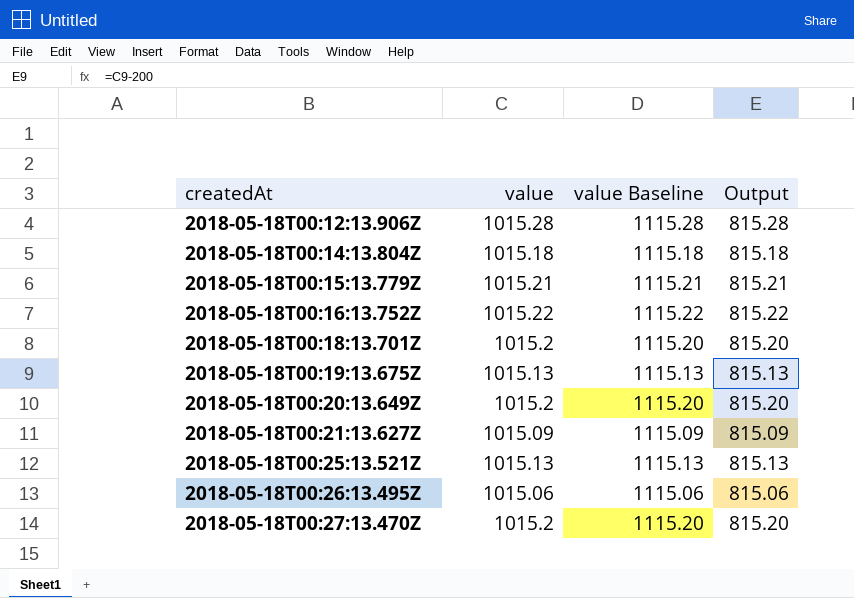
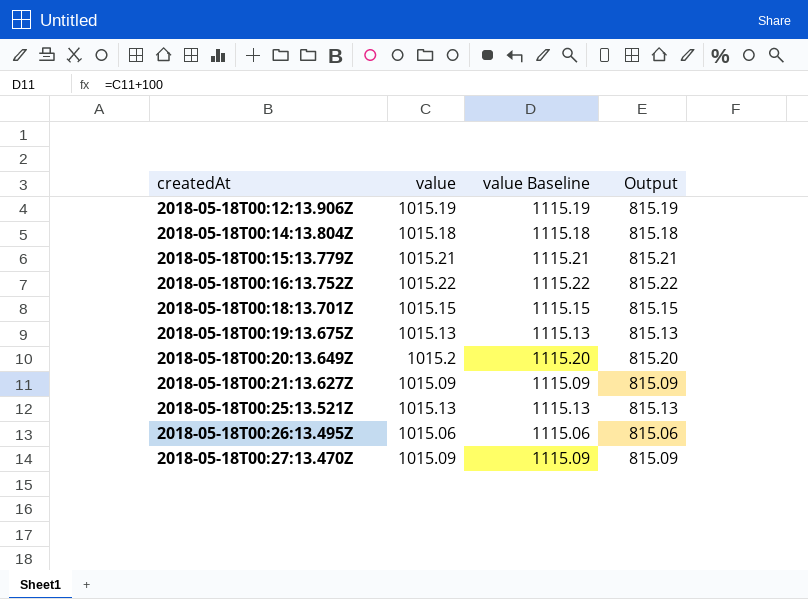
2018-05-18T00:12:13.906Z | value: 1015.28 -> 1015.19
2018-05-18T00:12:13.906Z | value Baseline: 1115.28 -> 1115.19
2018-05-18T00:12:13.906Z | Output: 815.28 -> 815.19
2018-05-18T00:18:13.701Z | value: 1015.2 -> 1015.15
2018-05-18T00:18:13.701Z | value Baseline: 1115.20 -> 1115.15
2018-05-18T00:18:13.701Z | Output: 815.20 -> 815.15
2018-05-18T00:27:13.470Z | value: 1015.2 -> 1015.09
2018-05-18T00:27:13.470Z | value Baseline: 1115.20 -> 1115.09
2018-05-18T00:27:13.470Z | Output: 815.20 -> 815.09

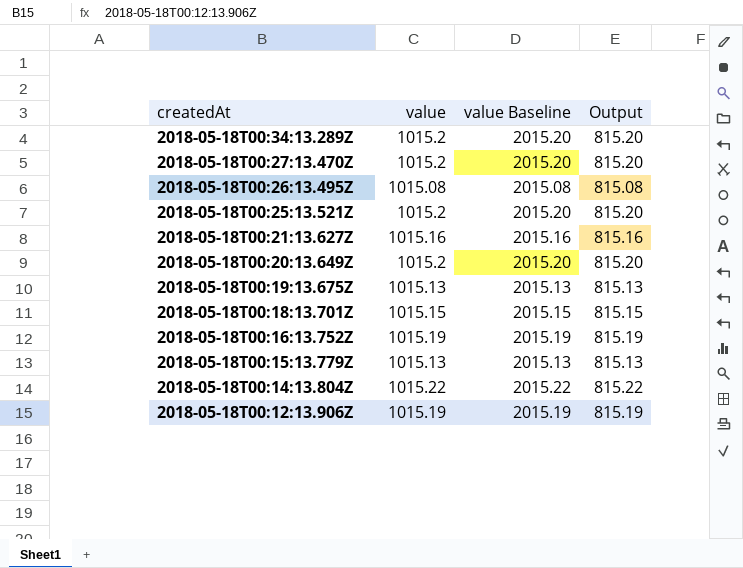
row order: createdAt ascending -> createdAt descending
column value Baseline | formula: [value] + 100 -> [value] + 1000
row 2018-05-18T00:34:13.289Z: none -> 1015.2 | 2015.20 | 815.20
2018-05-18T00:27:13.470Z | value: 1015.09 -> 1015.2
2018-05-18T00:27:13.470Z | Output: 815.09 -> 815.20
2018-05-18T00:26:13.495Z | value: 1015.06 -> 1015.08
2018-05-18T00:26:13.495Z | Output: 815.06 -> 815.08
2018-05-18T00:25:13.521Z | value: 1015.13 -> 1015.2
2018-05-18T00:25:13.521Z | Output: 815.13 -> 815.20
2018-05-18T00:21:13.627Z | value: 1015.09 -> 1015.16
2018-05-18T00:21:13.627Z | Output: 815.09 -> 815.16
2018-05-18T00:16:13.752Z | value: 1015.22 -> 1015.19
2018-05-18T00:16:13.752Z | Output: 815.22 -> 815.19
2018-05-18T00:15:13.779Z | value: 1015.21 -> 1015.13
2018-05-18T00:15:13.779Z | Output: 815.21 -> 815.13
2018-05-18T00:14:13.804Z | value: 1015.18 -> 1015.22
2018-05-18T00:14:13.804Z | Output: 815.18 -> 815.22

